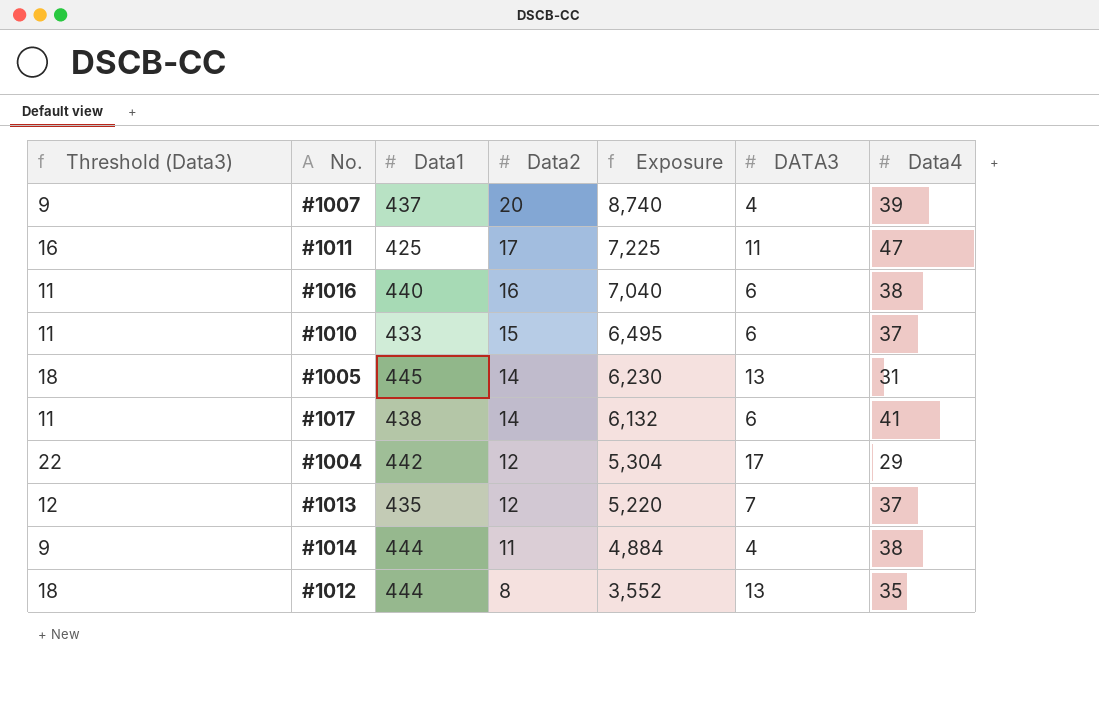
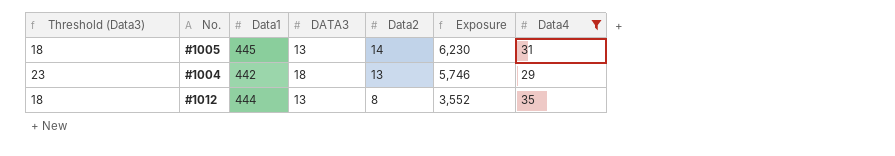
filter: none -> Data4 <= 35
column DATA3 | position: 6 -> 4
#1004 | Threshold (Data3): 22 -> 23
#1004 | DATA3: 17 -> 18
#1004 | Data2: 12 -> 13
#1004 | Exposure: 5,304 -> 5,746

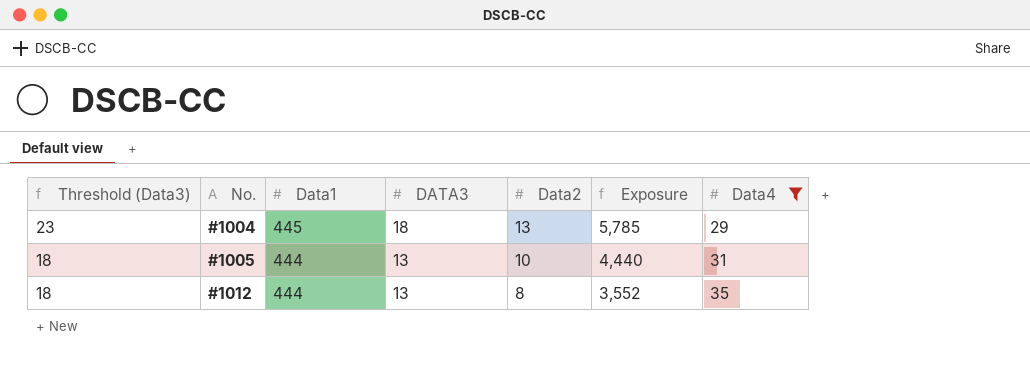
row order: Data2 descending -> Threshold (Data3) descending
#1004 | Data1: 442 -> 445
#1004 | Exposure: 5,746 -> 5,785
#1005 | Data1: 445 -> 444
#1005 | Data2: 14 -> 10
#1005 | Exposure: 6,230 -> 4,440

